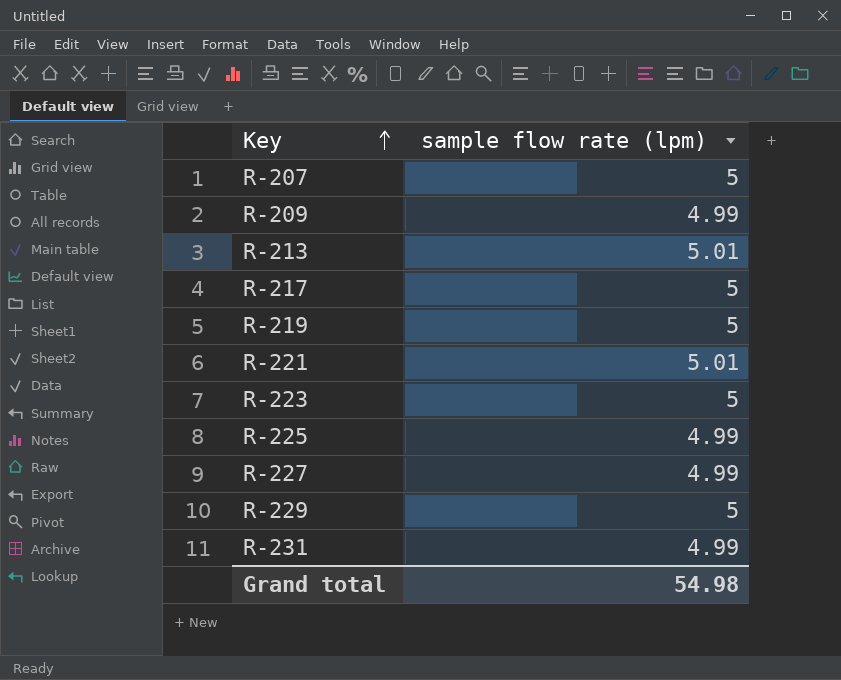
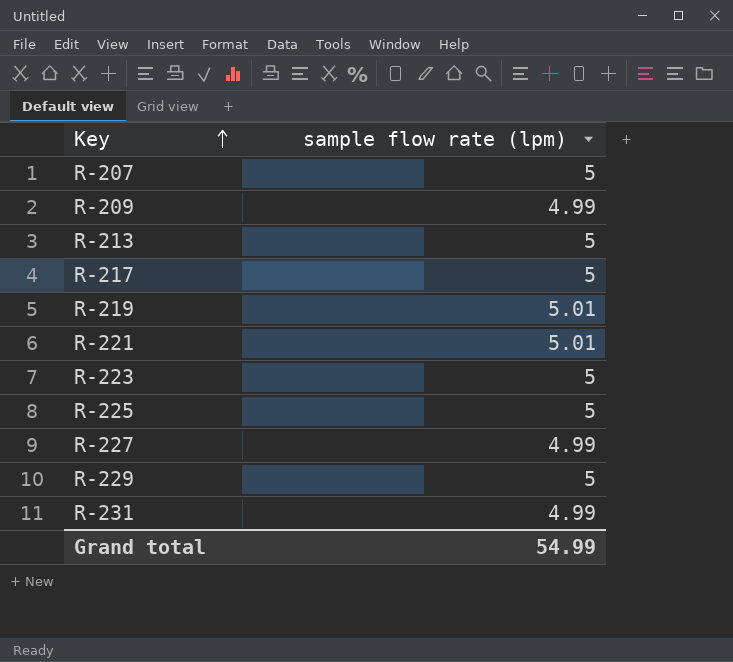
R-213 | sample flow rate (lpm): 5.01 -> 5
R-219 | sample flow rate (lpm): 5 -> 5.01
R-225 | sample flow rate (lpm): 4.99 -> 5
Grand total | sample flow rate (lpm): 54.98 -> 54.99

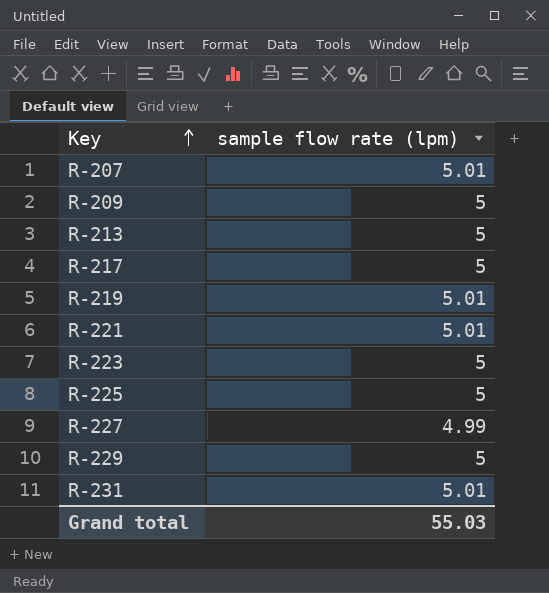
R-207 | sample flow rate (lpm): 5 -> 5.01
R-209 | sample flow rate (lpm): 4.99 -> 5
R-231 | sample flow rate (lpm): 4.99 -> 5.01
Grand total | sample flow rate (lpm): 54.99 -> 55.03

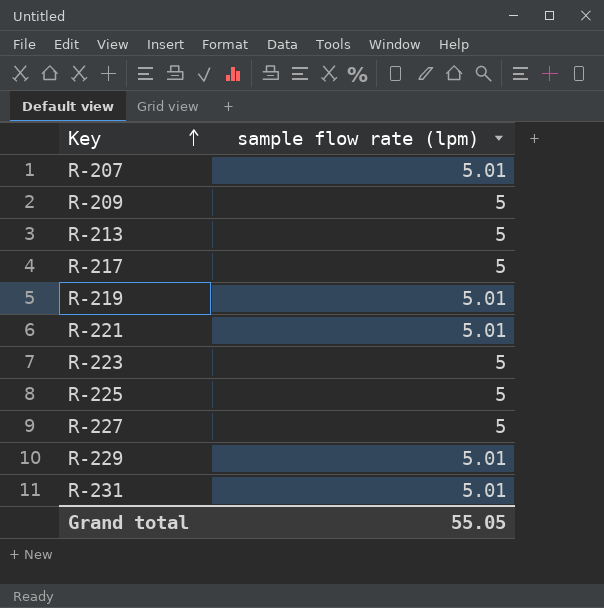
R-227 | sample flow rate (lpm): 4.99 -> 5
R-229 | sample flow rate (lpm): 5 -> 5.01
Grand total | sample flow rate (lpm): 55.03 -> 55.05

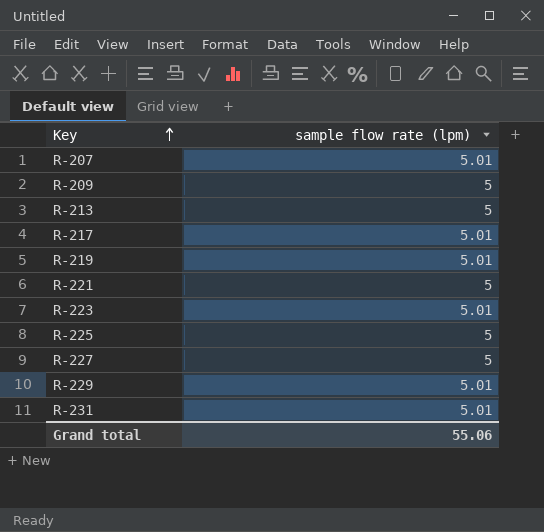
R-217 | sample flow rate (lpm): 5 -> 5.01
R-221 | sample flow rate (lpm): 5.01 -> 5
R-223 | sample flow rate (lpm): 5 -> 5.01
Grand total | sample flow rate (lpm): 55.05 -> 55.06

